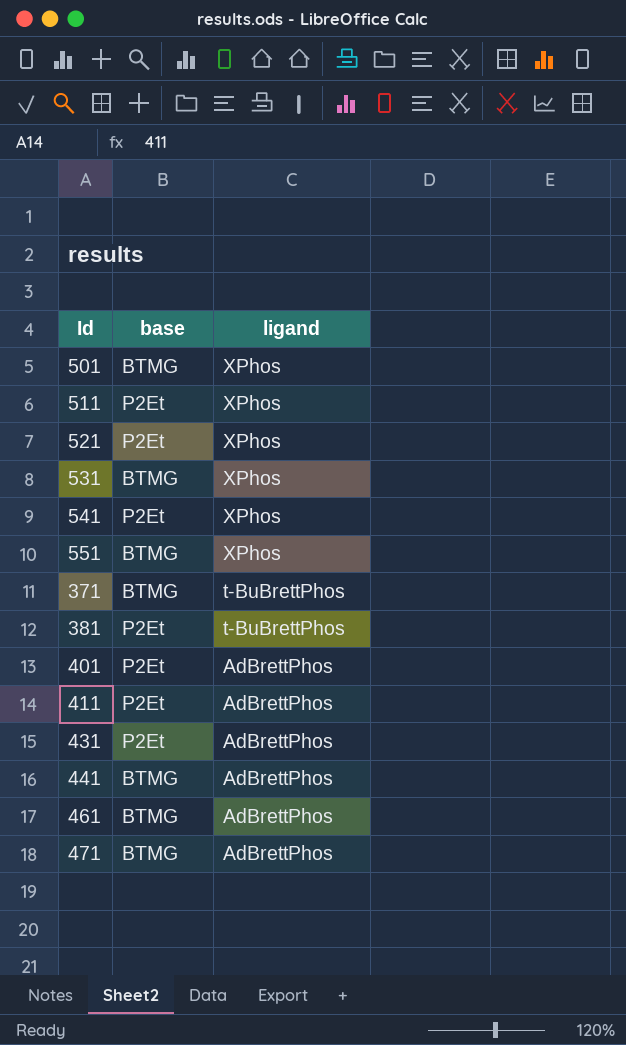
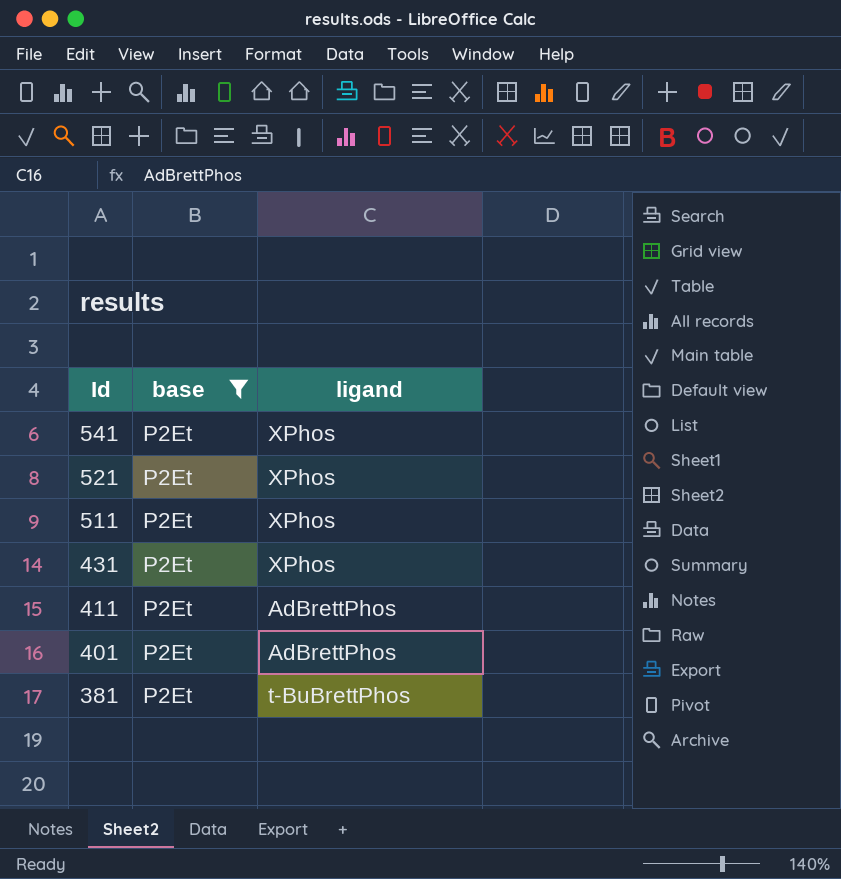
filter: none -> base = P2Et
row order: ligand descending -> Id descending
431 | ligand: AdBrettPhos -> XPhos

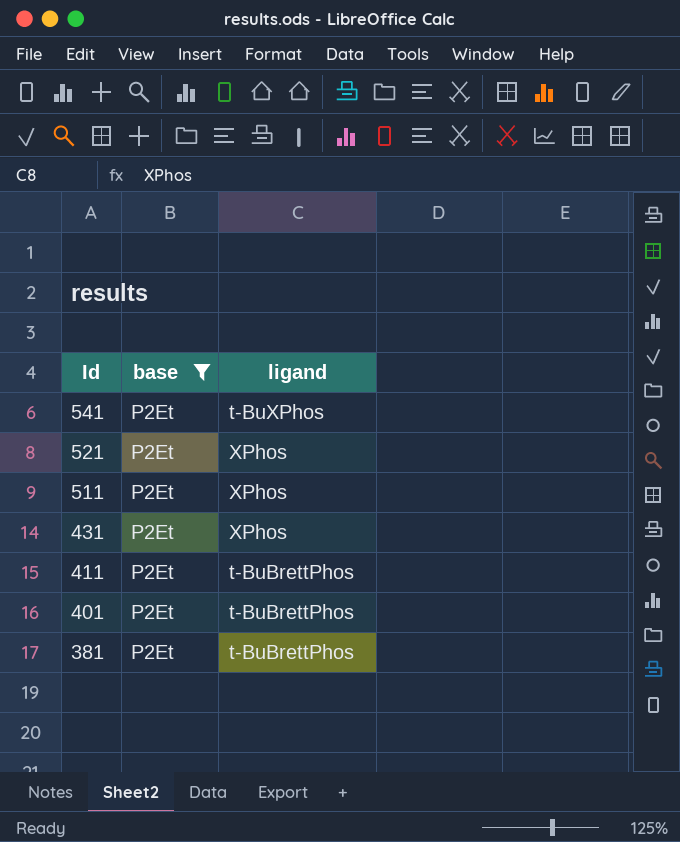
541 | ligand: XPhos -> t-BuXPhos
411 | ligand: AdBrettPhos -> t-BuBrettPhos
401 | ligand: AdBrettPhos -> t-BuBrettPhos

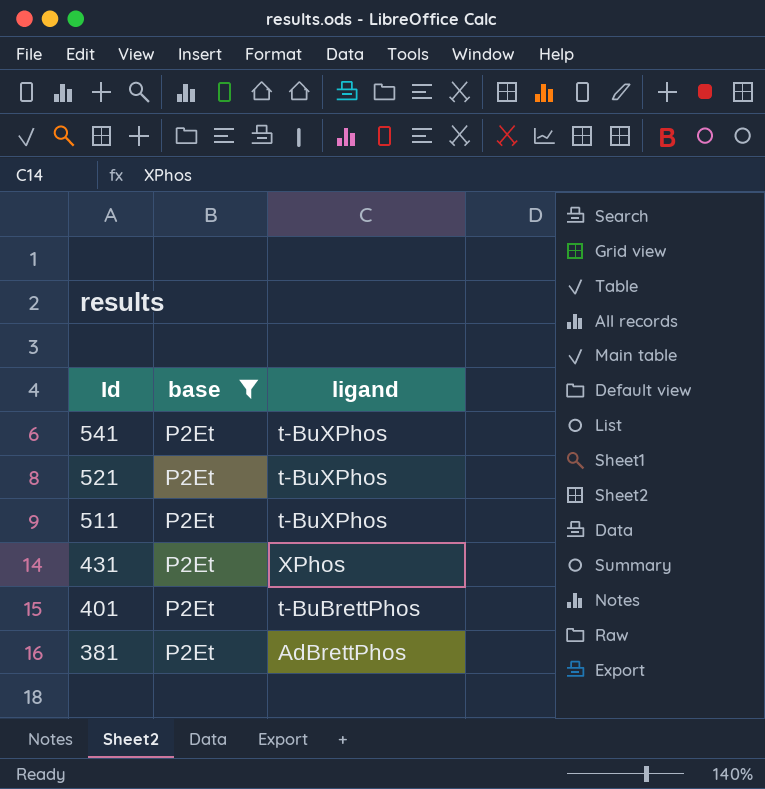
row 411: P2Et | t-BuBrettPhos -> none
521 | ligand: XPhos -> t-BuXPhos
511 | ligand: XPhos -> t-BuXPhos
381 | ligand: t-BuBrettPhos -> AdBrettPhos

